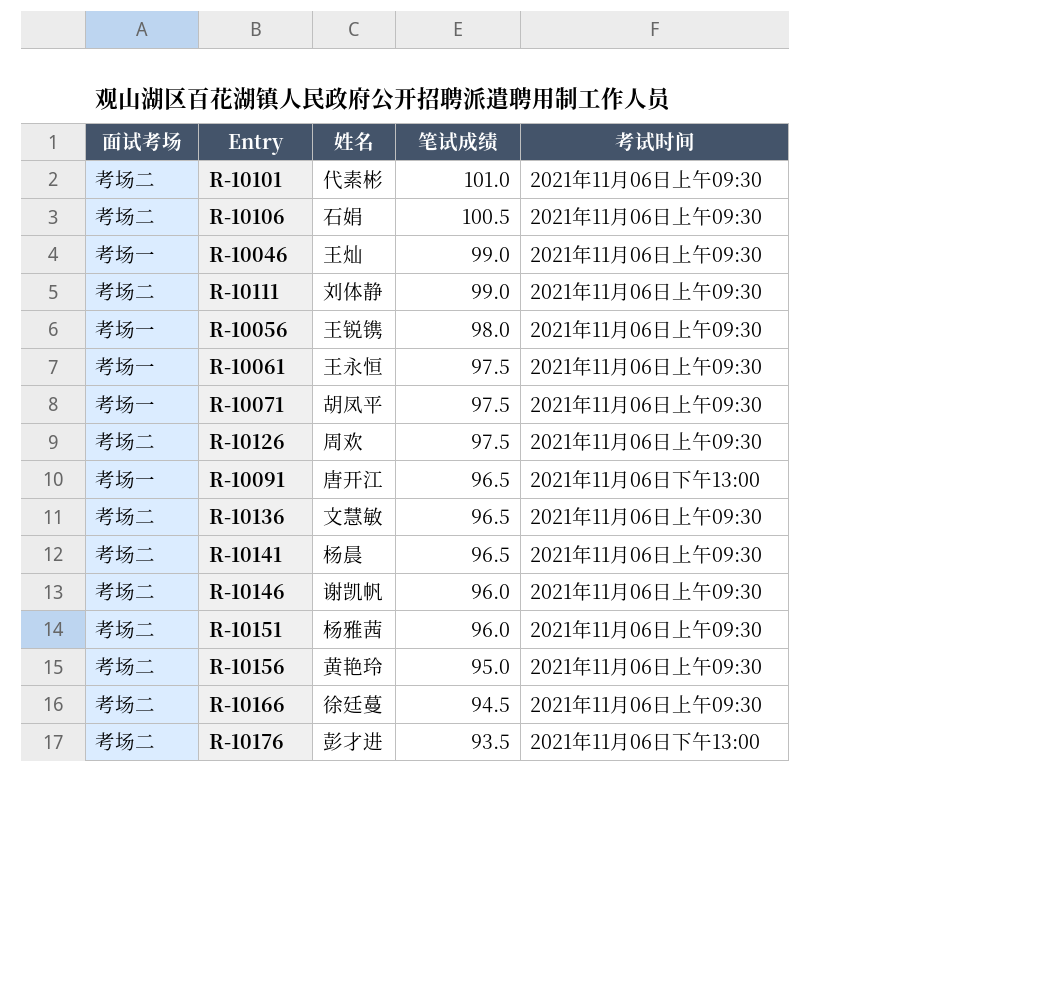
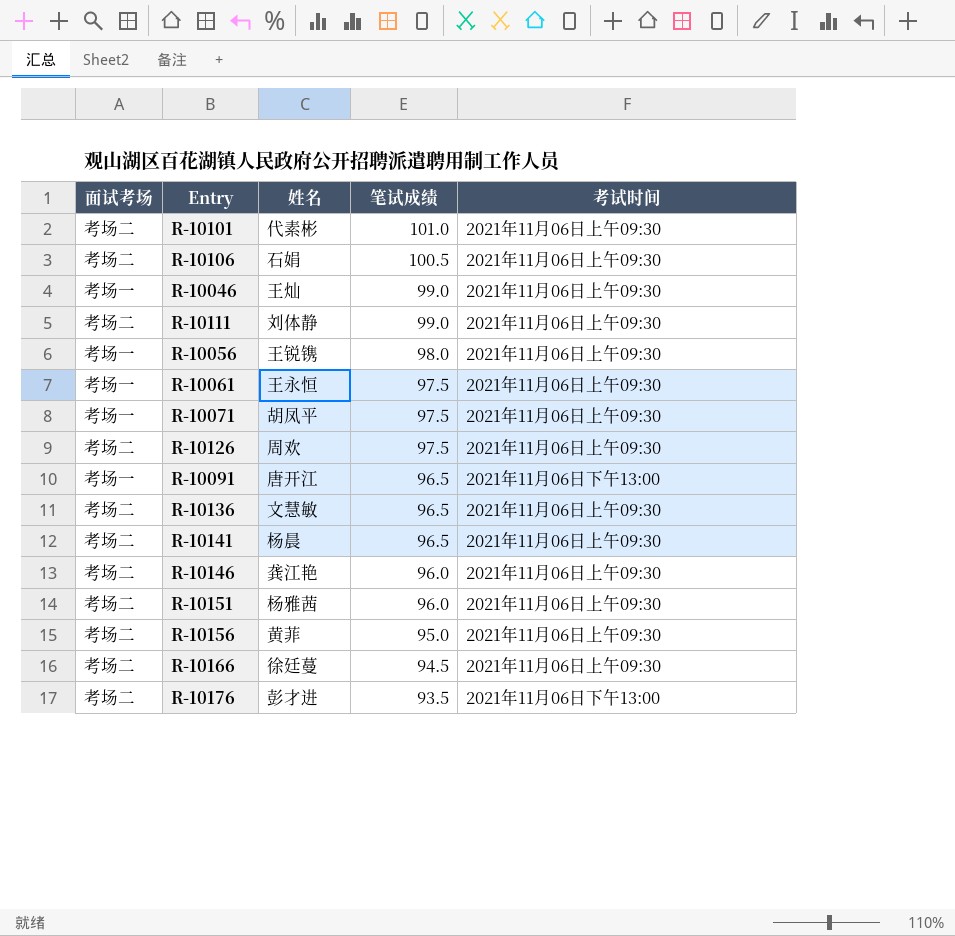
R-10146 | 姓名: 谢凯帆 -> 龚江艳
R-10156 | 姓名: 黄艳玲 -> 黄菲

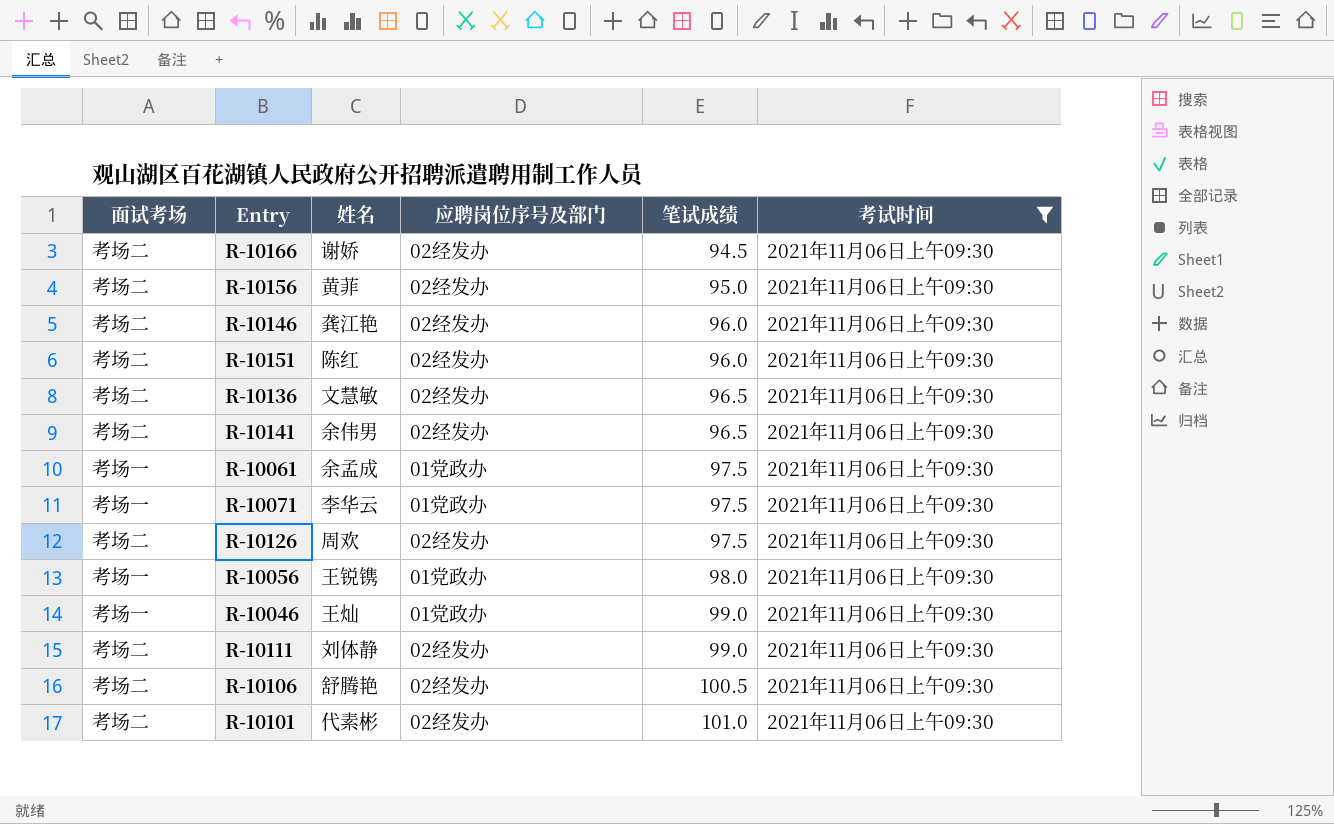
filter: none -> 考试时间 = 2021年11月06日上午09:30
row order: 笔试成绩 descending -> 笔试成绩 ascending
column 应聘岗位序号及部门 | position: none -> 4
R-10166 | 姓名: 徐廷蔓 -> 谢娇
R-10151 | 姓名: 杨雅茜 -> 陈红
R-10141 | 姓名: 杨晨 -> 余伟男
R-10061 | 姓名: 王永恒 -> 余孟成
R-10071 | 姓名: 胡凤平 -> 李华云
R-10106 | 姓名: 石娟 -> 舒腾艳

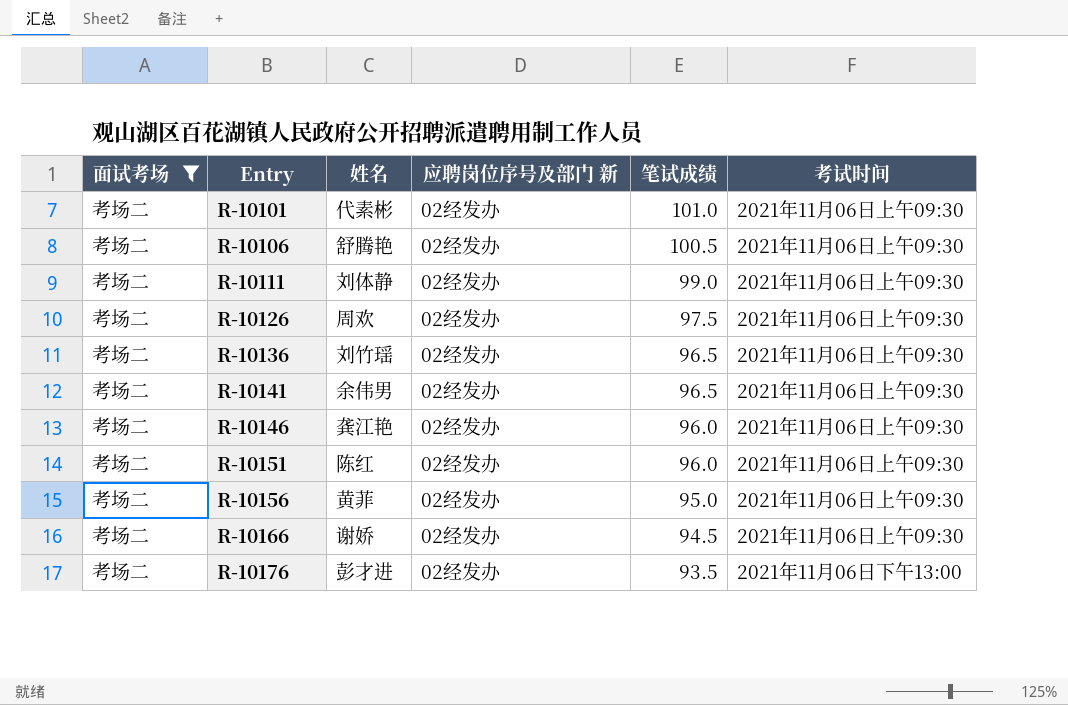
filter: 考试时间 = 2021年11月06日上午09:30 -> 面试考场 = 考场二
row order: 笔试成绩 ascending -> Entry ascending
column name: 应聘岗位序号及部门 -> 应聘岗位序号及部门 新
R-10136 | 姓名: 文慧敏 -> 刘竹瑶

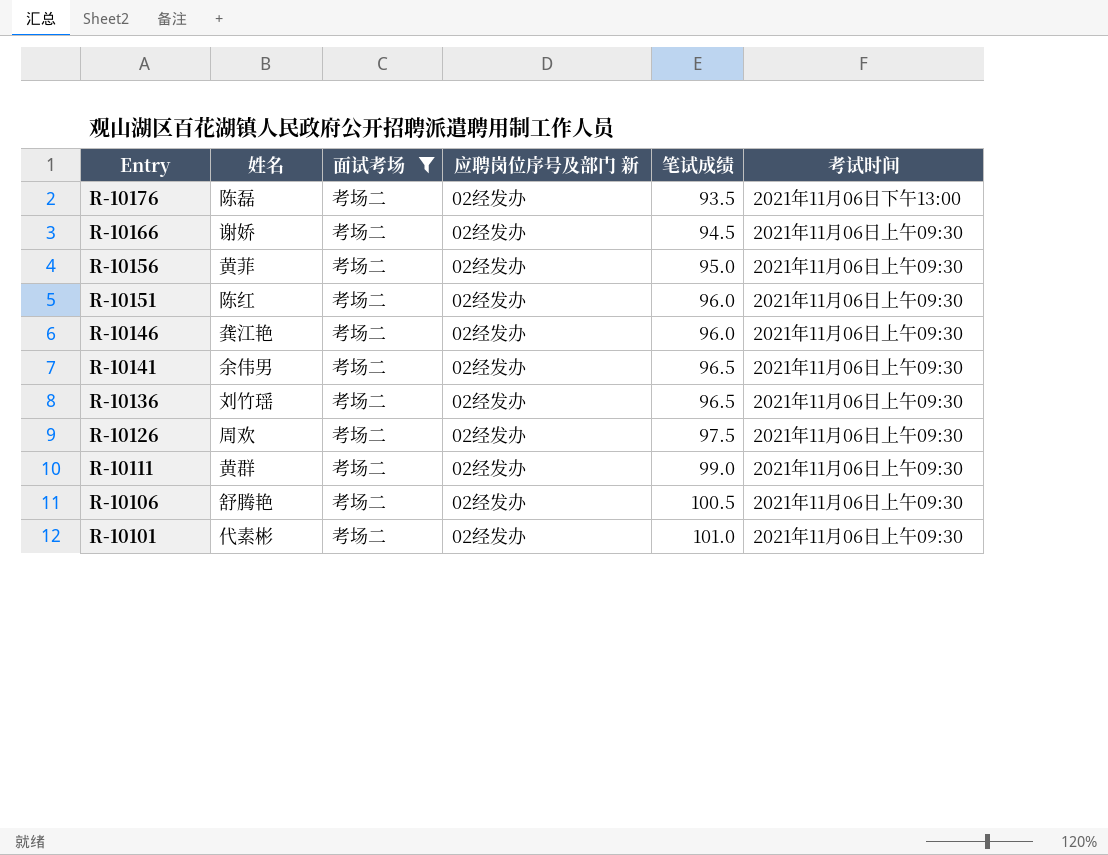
row order: Entry ascending -> Entry descending
column 面试考场 | position: 1 -> 3
R-10176 | 姓名: 彭才进 -> 陈磊
R-10111 | 姓名: 刘体静 -> 黄群

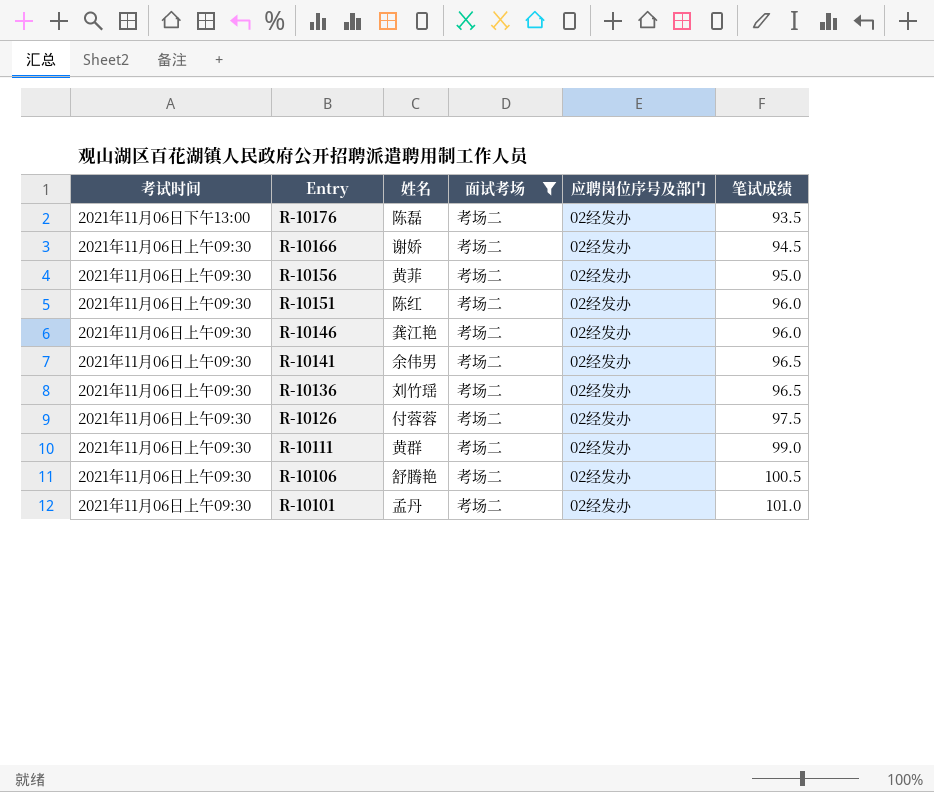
column 考试时间 | position: 6 -> 1
column name: 应聘岗位序号及部门 新 -> 应聘岗位序号及部门
R-10126 | 姓名: 周欢 -> 付蓉蓉
R-10101 | 姓名: 代素彬 -> 孟丹

